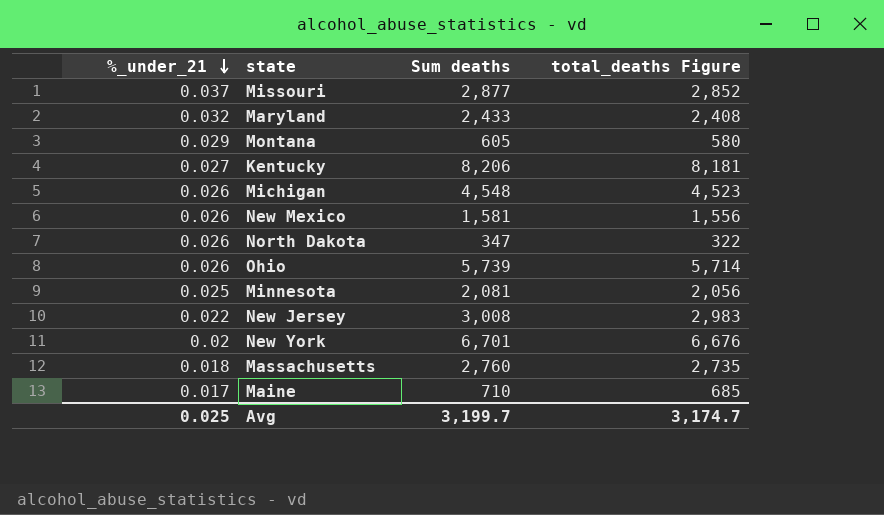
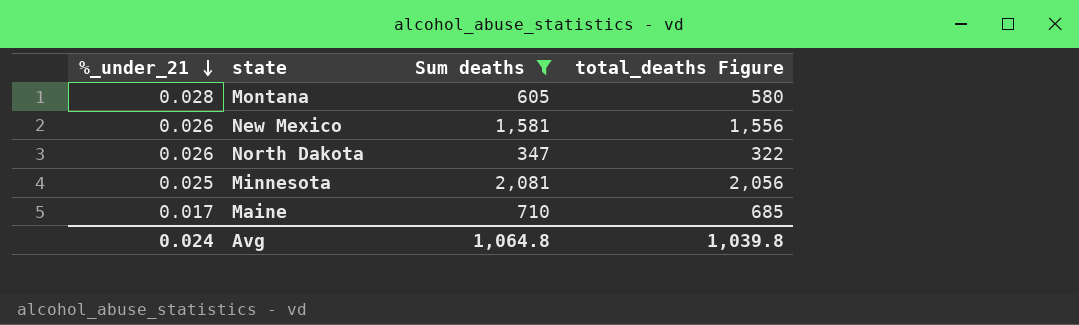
filter: none -> Sum deaths <= 2,081
Montana | %_under_21: 0.029 -> 0.028
Avg | %_under_21: 0.025 -> 0.024
Avg | Sum deaths: 3,199.7 -> 1,064.8
Avg | total_deaths Figure: 3,174.7 -> 1,039.8

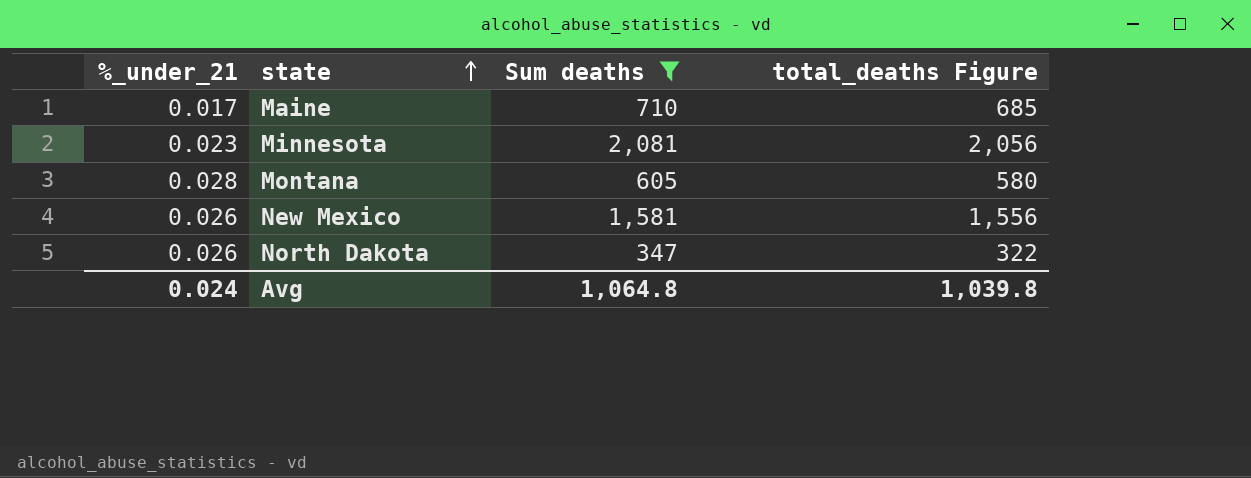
row order: %_under_21 descending -> state ascending
Minnesota | %_under_21: 0.025 -> 0.023

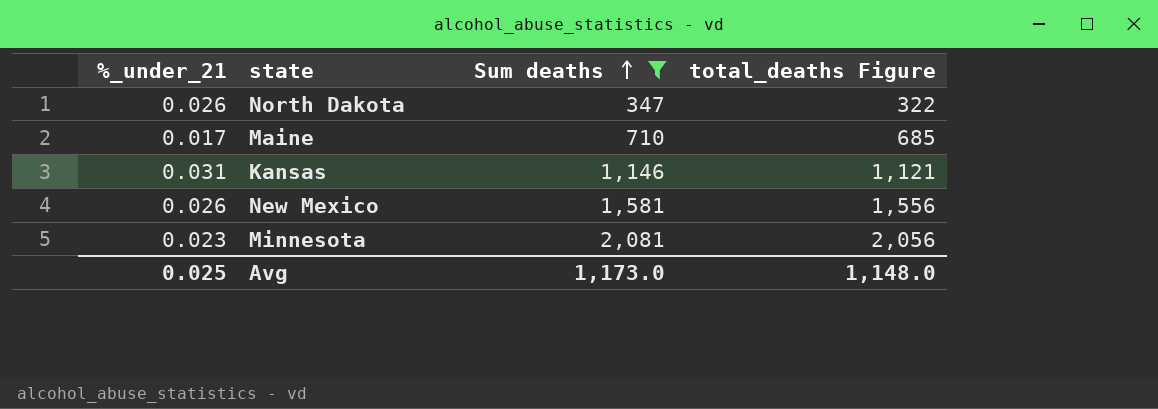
row order: state ascending -> Sum deaths ascending
row Montana: 0.028 | 605 | 580 -> none
row Kansas: none -> 0.031 | 1,146 | 1,121
Avg | %_under_21: 0.024 -> 0.025
Avg | Sum deaths: 1,064.8 -> 1,173.0
Avg | total_deaths Figure: 1,039.8 -> 1,148.0

